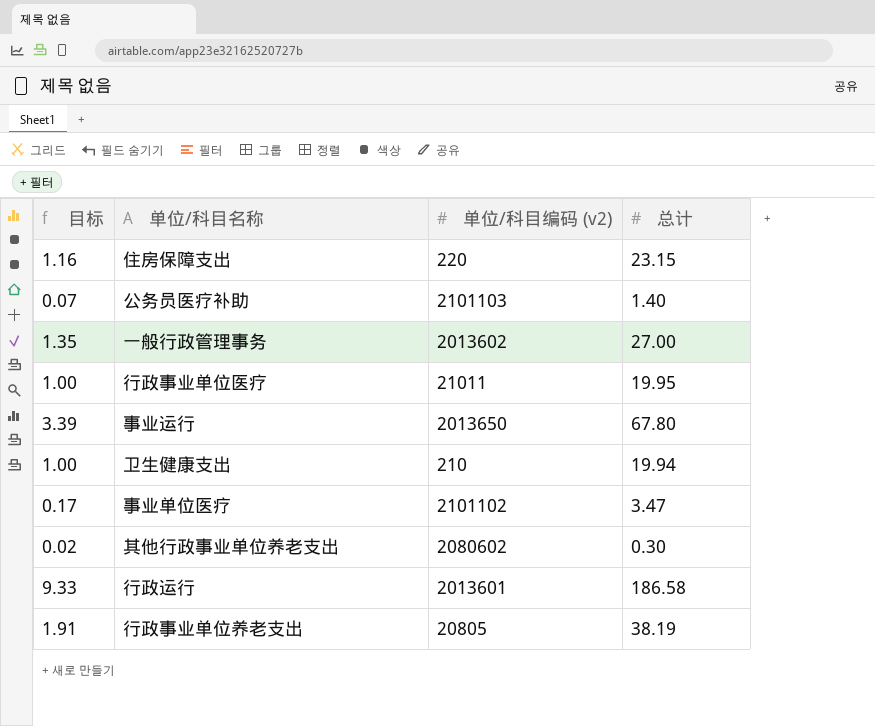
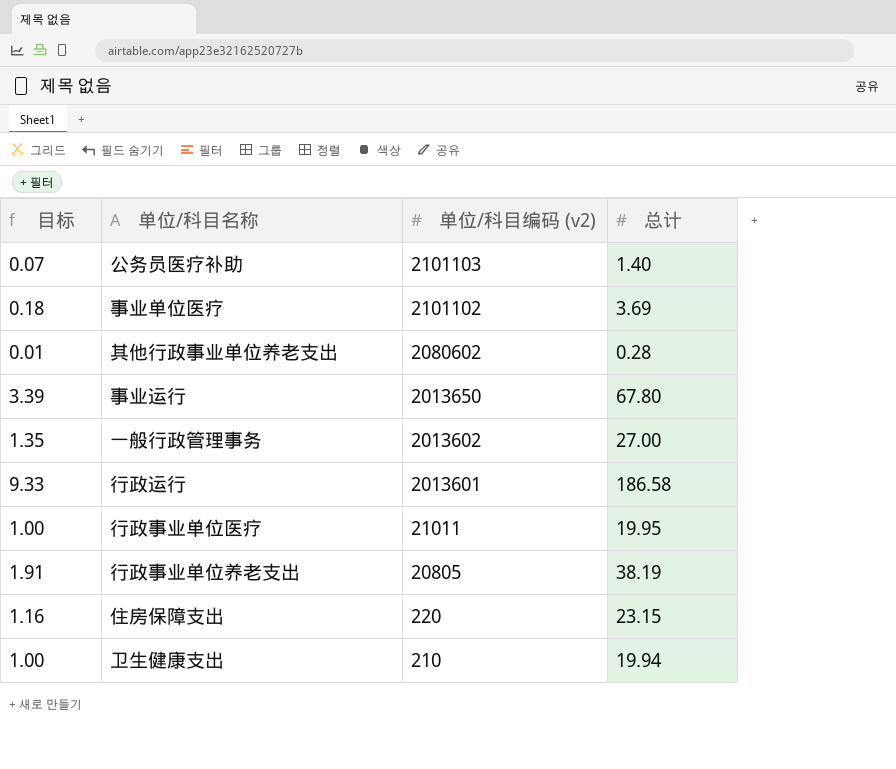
row order: none -> 单位/科目编码 (v2) descending
事业单位医疗 | 目标: 0.17 -> 0.18
事业单位医疗 | 总计: 3.47 -> 3.69
其他行政事业单位养老支出 | 目标: 0.02 -> 0.01
其他行政事业单位养老支出 | 总计: 0.30 -> 0.28

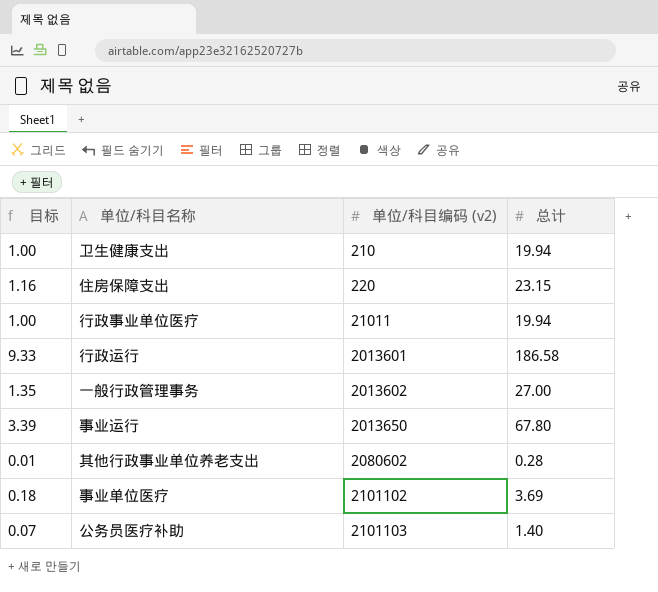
row order: 单位/科目编码 (v2) descending -> 单位/科目编码 (v2) ascending
row 行政事业单位养老支出: 1.91 | 20805 | 38.19 -> none
行政事业单位医疗 | 总计: 19.95 -> 19.94

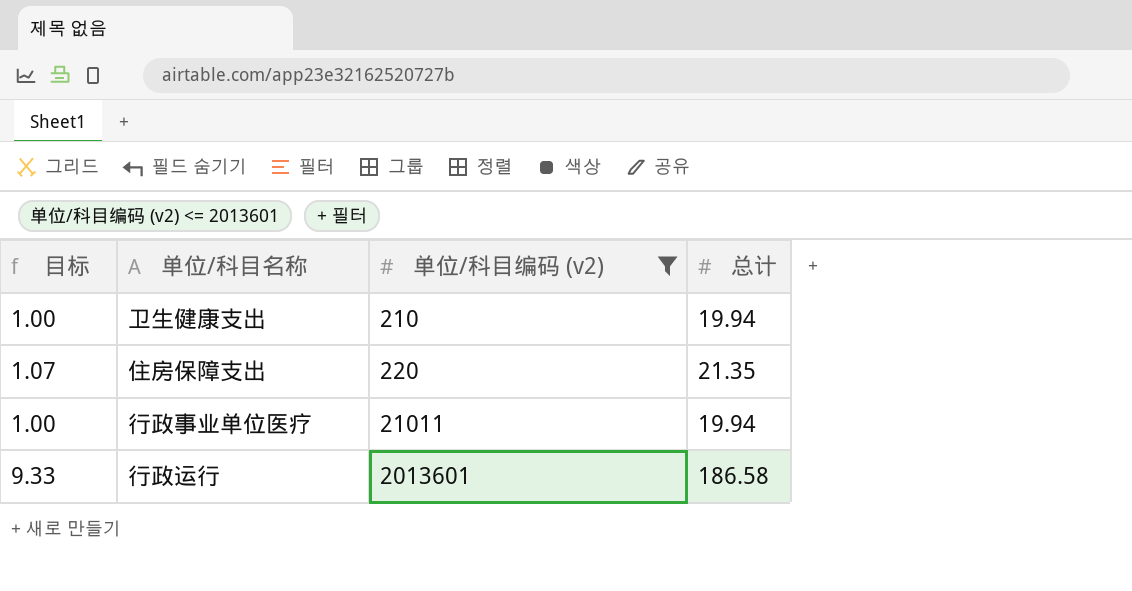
filter: none -> 单位/科目编码 (v2) <= 2013601
住房保障支出 | 目标: 1.16 -> 1.07
住房保障支出 | 总计: 23.15 -> 21.35

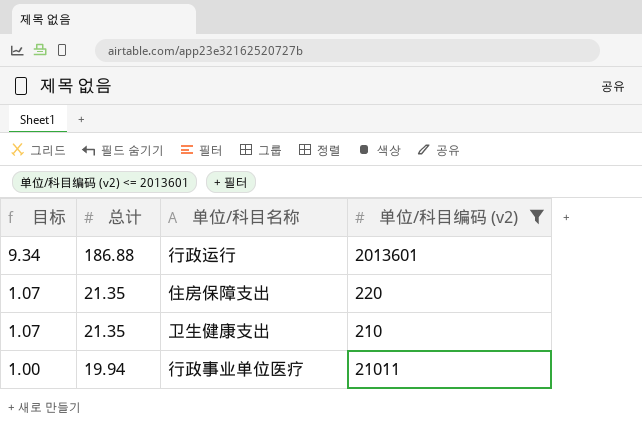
row order: 单位/科目编码 (v2) ascending -> 目标 descending
column 总计 | position: 4 -> 2
行政运行 | 目标: 9.33 -> 9.34
行政运行 | 总计: 186.58 -> 186.88
卫生健康支出 | 目标: 1.00 -> 1.07
卫生健康支出 | 总计: 19.94 -> 21.35

